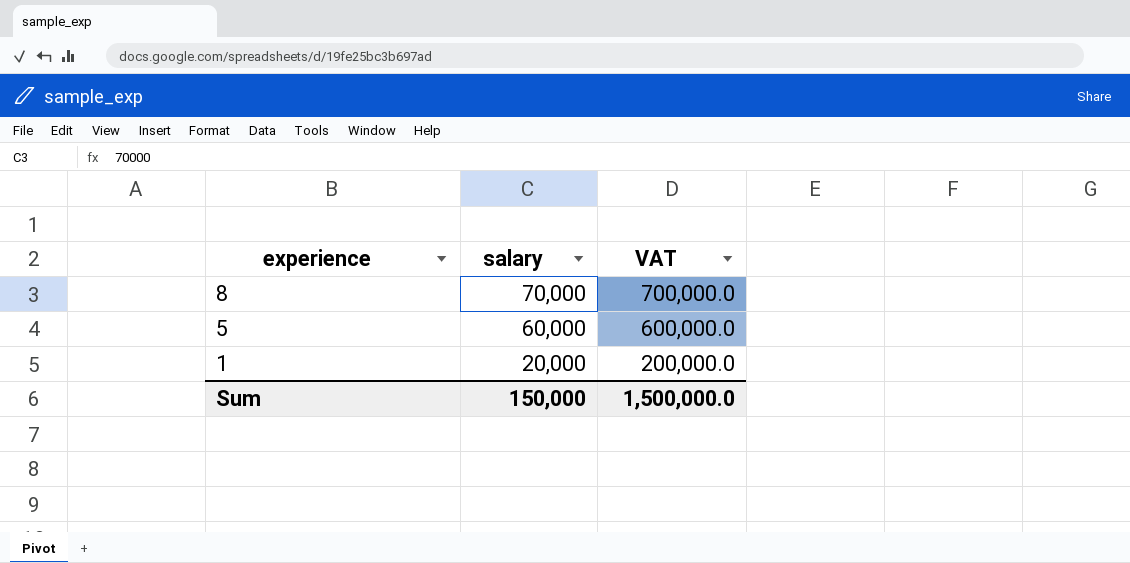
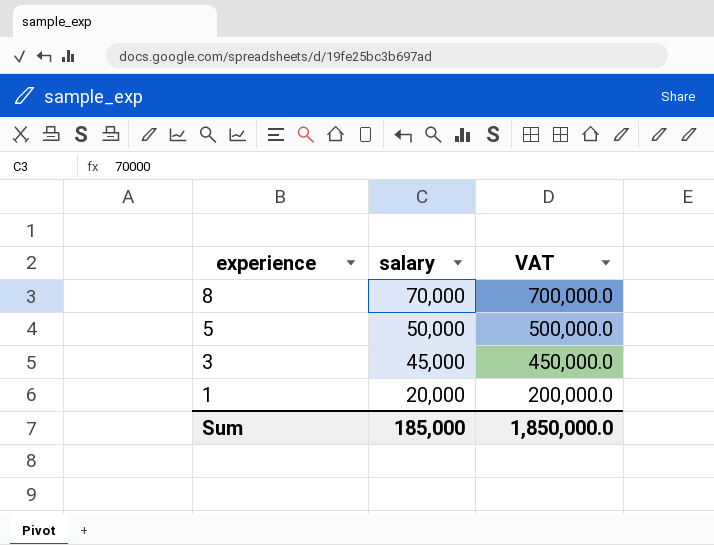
5 | salary: 60,000 -> 50,000
5 | VAT: 600,000.0 -> 500,000.0
row 3: none -> 45,000 | 450,000.0
Sum | salary: 150,000 -> 185,000
Sum | VAT: 1,500,000.0 -> 1,850,000.0

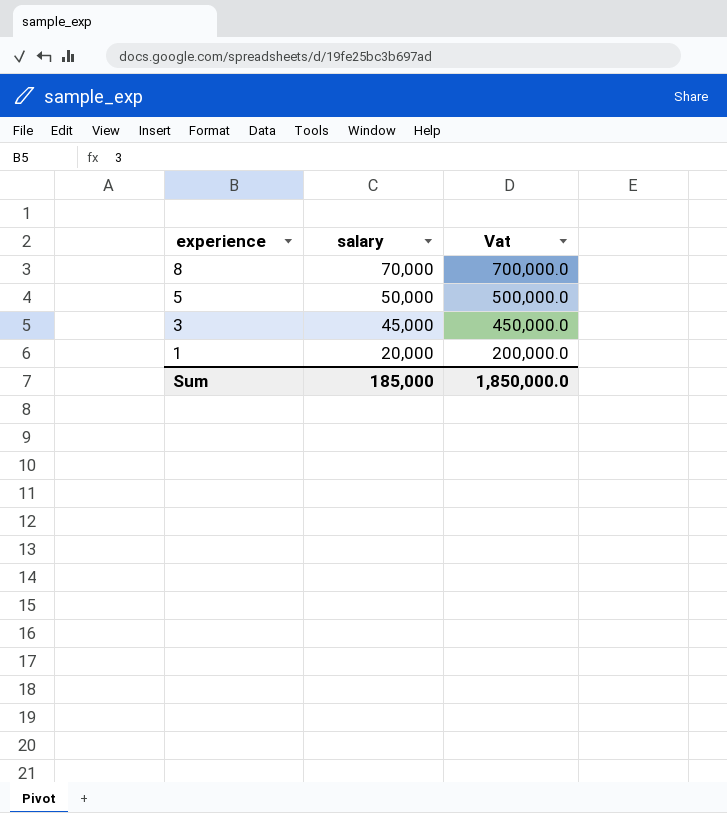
column name: VAT -> Vat

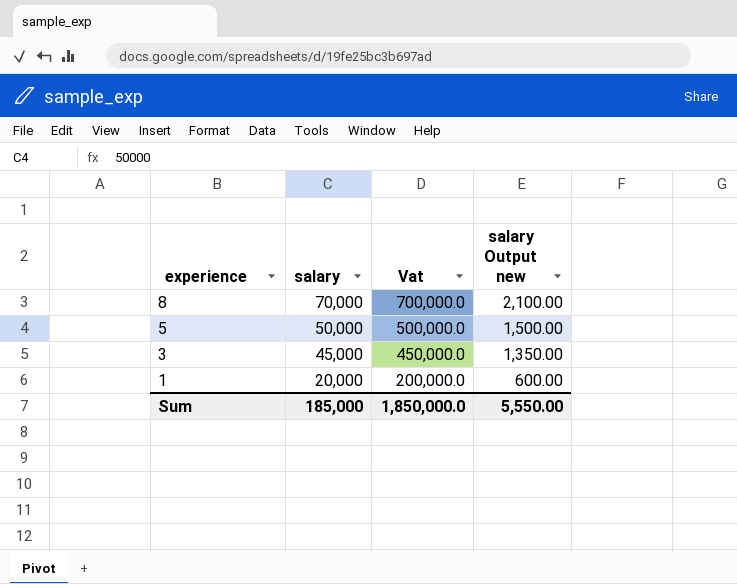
column salary Output new | formula: none -> [salary] * 0.03

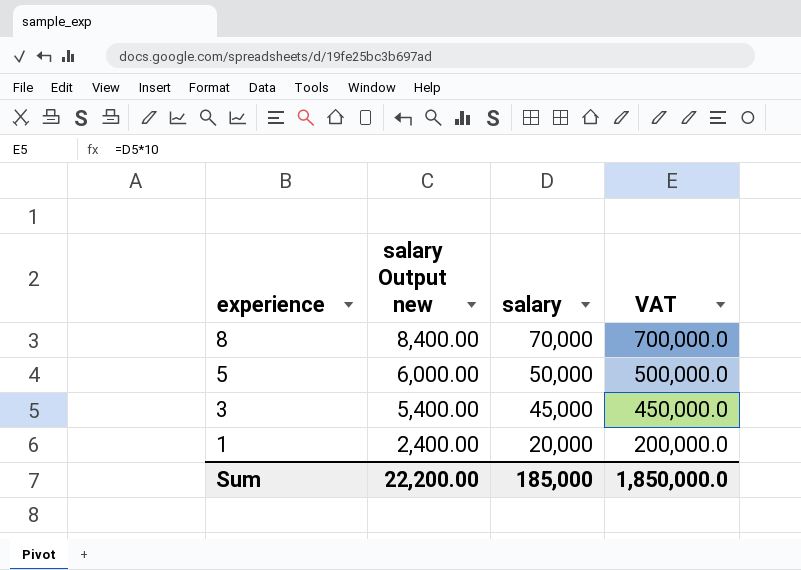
column salary Output new | formula: [salary] * 0.03 -> [salary] * 0.12
column salary Output new | position: 4 -> 2
column name: Vat -> VAT
Sum | salary Output new: 5,550.00 -> 22,200.00

